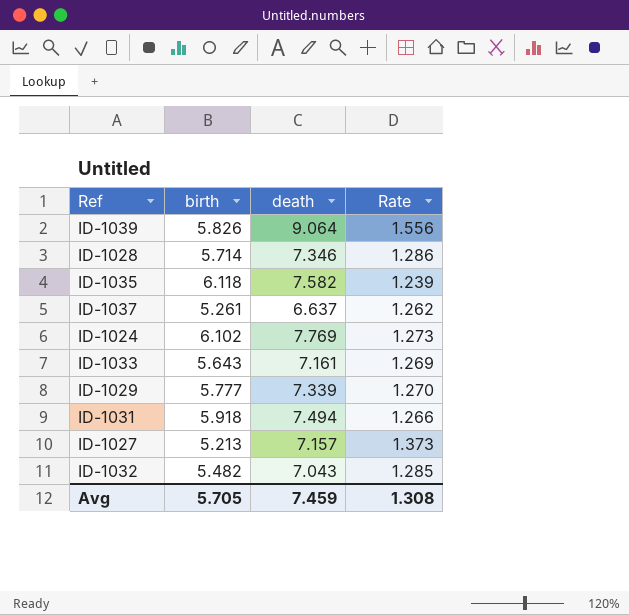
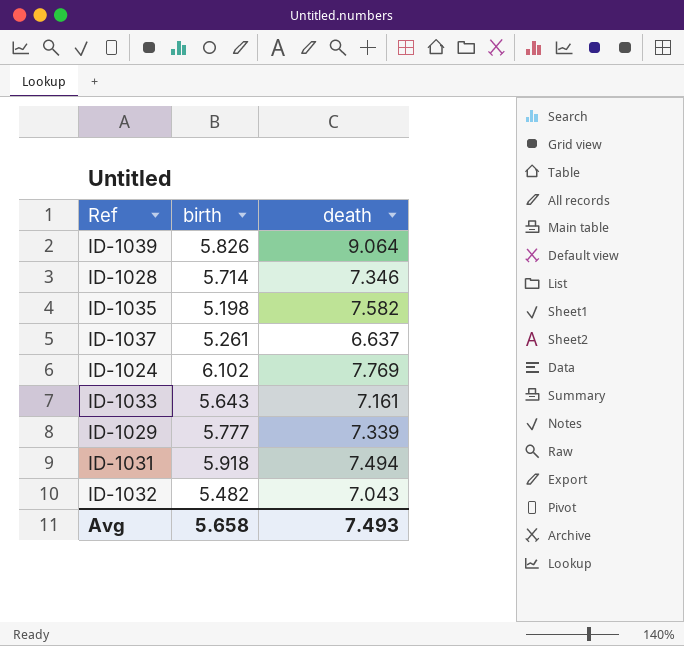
column Rate | formula: [death] / [birth] -> none
row ID-1027: 5.213 | 7.157 | 1.373 -> none
ID-1035 | birth: 6.118 -> 5.198
Avg | birth: 5.705 -> 5.658
Avg | death: 7.459 -> 7.493

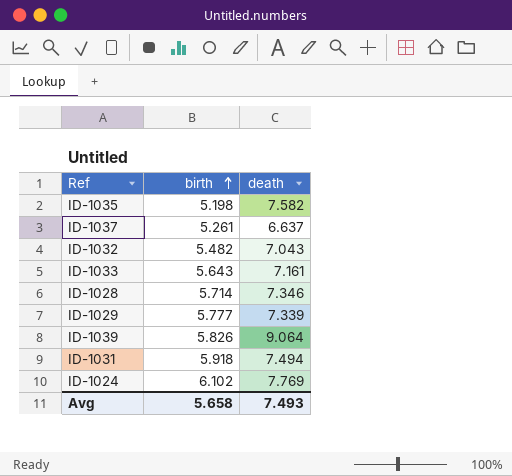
row order: none -> birth ascending

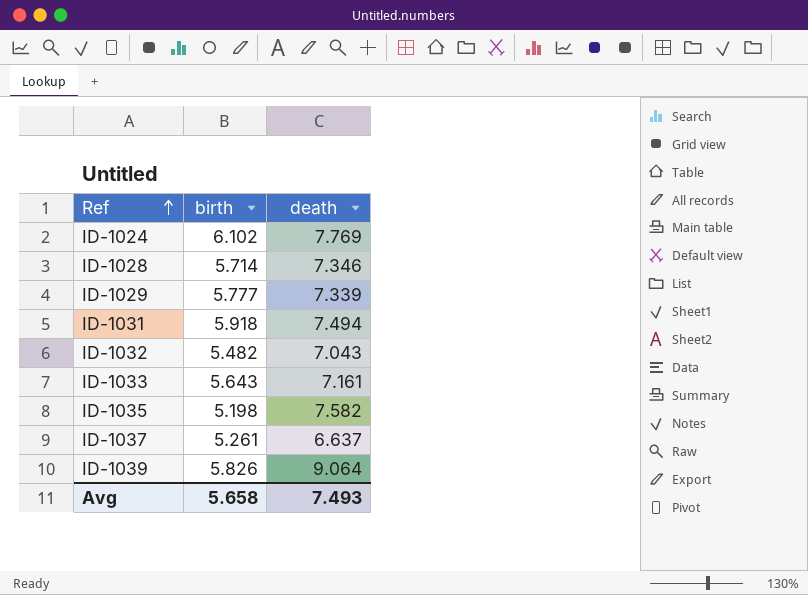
row order: birth ascending -> Ref ascending

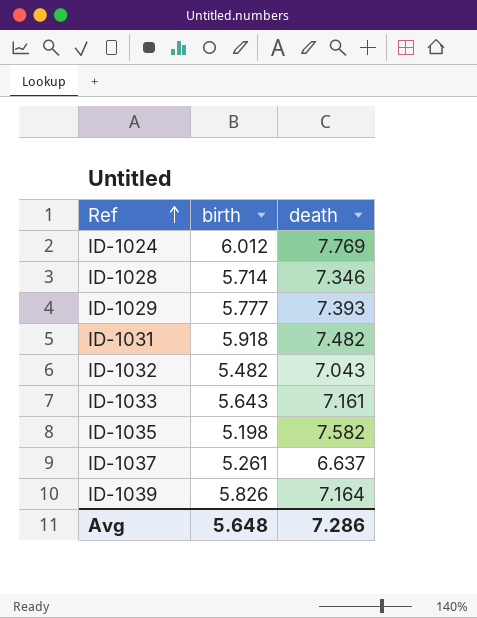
ID-1024 | birth: 6.102 -> 6.012
ID-1029 | death: 7.339 -> 7.393
ID-1031 | death: 7.494 -> 7.482
ID-1039 | death: 9.064 -> 7.164
Avg | birth: 5.658 -> 5.648
Avg | death: 7.493 -> 7.286

